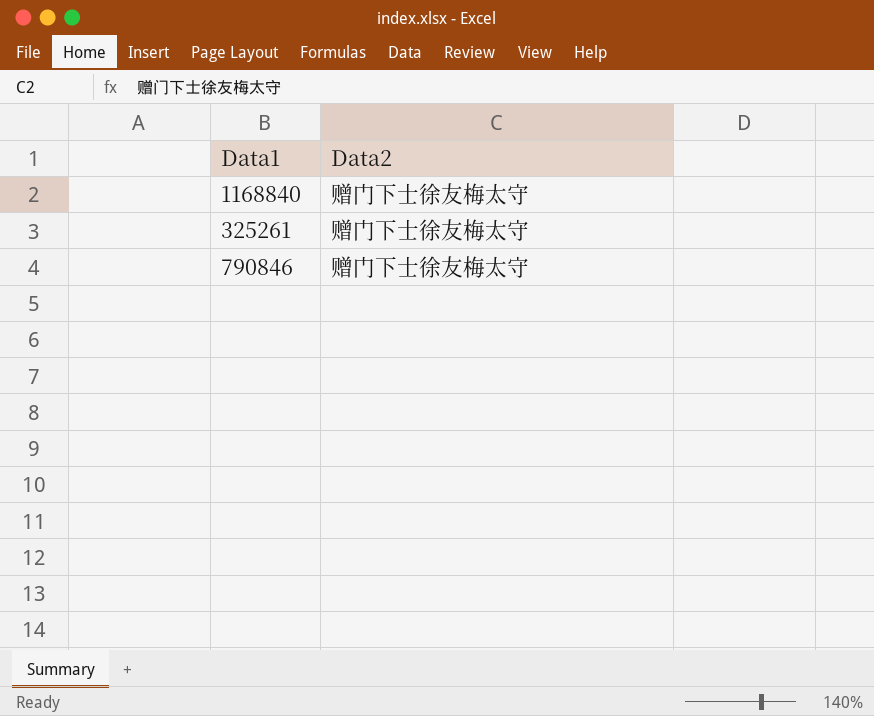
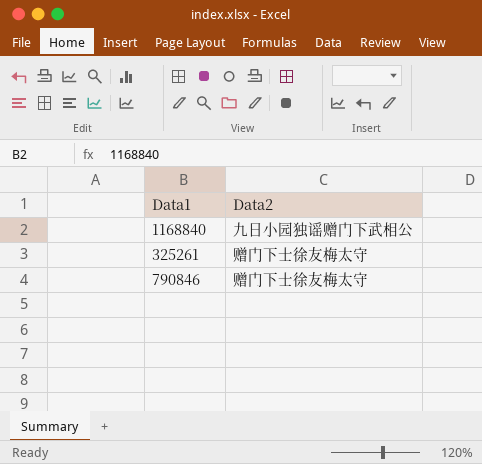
1168840 | Data2: 赠门下士徐友梅太守 -> 九日小园独谣赠门下武相公

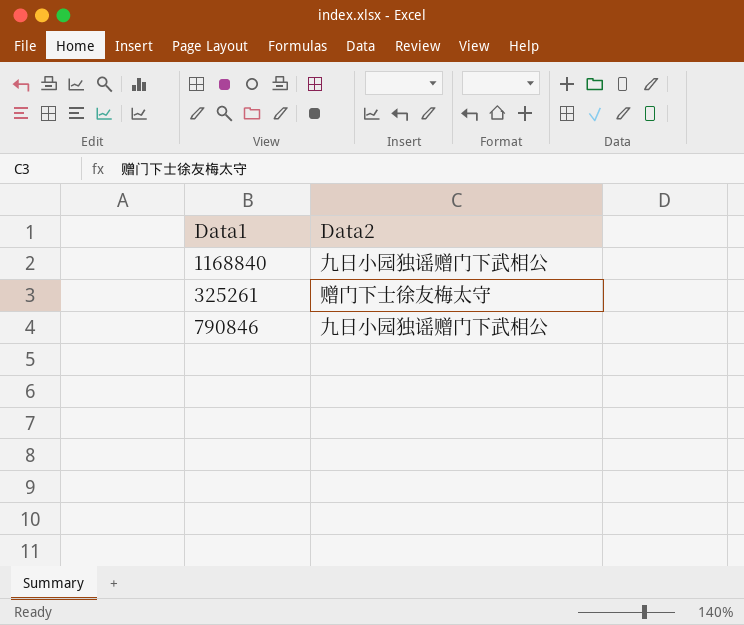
790846 | Data2: 赠门下士徐友梅太守 -> 九日小园独谣赠门下武相公

